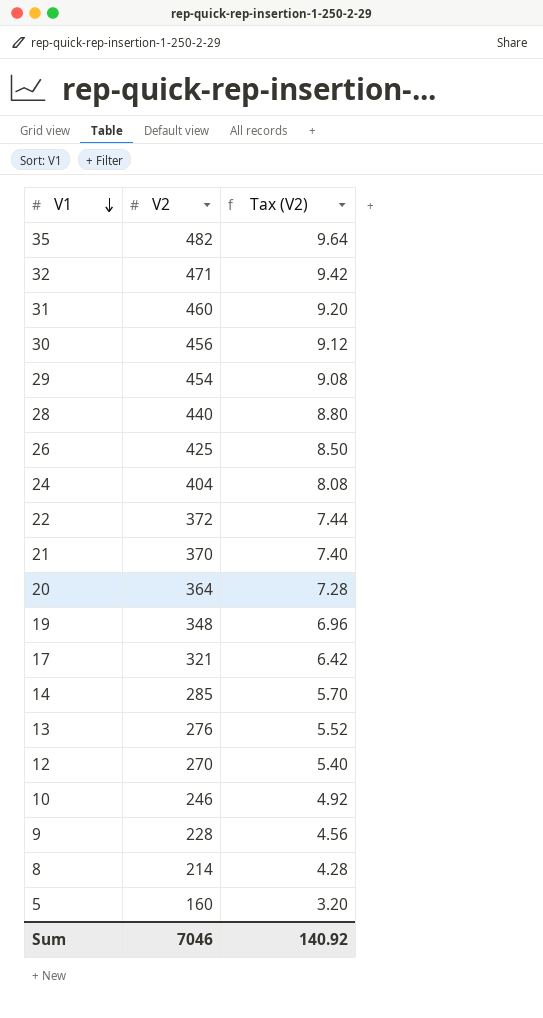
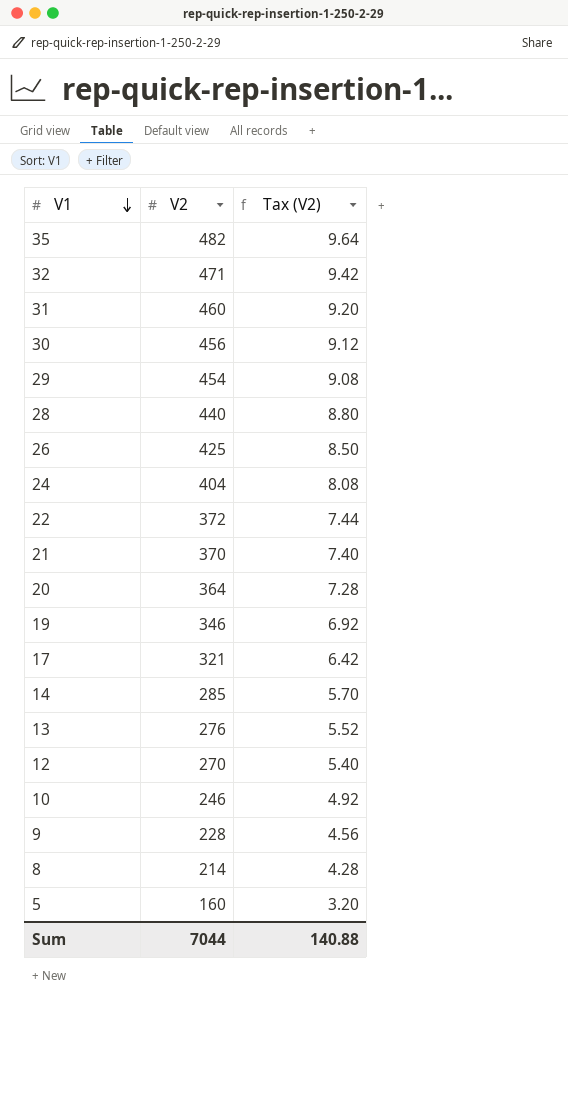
19 | V2: 348 -> 346
19 | Tax (V2): 6.96 -> 6.92
Sum | V2: 7046 -> 7044
Sum | Tax (V2): 140.92 -> 140.88

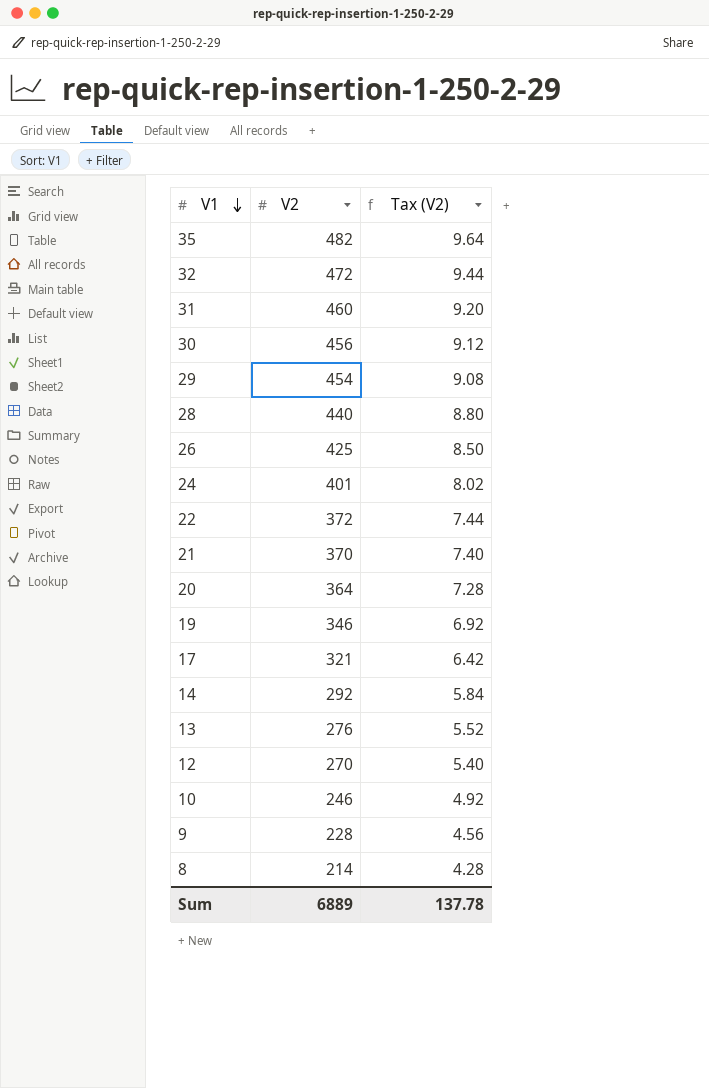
row 5: 160 | 3.20 -> none
32 | V2: 471 -> 472
32 | Tax (V2): 9.42 -> 9.44
24 | V2: 404 -> 401
24 | Tax (V2): 8.08 -> 8.02
14 | V2: 285 -> 292
14 | Tax (V2): 5.70 -> 5.84
Sum | V2: 7044 -> 6889
Sum | Tax (V2): 140.88 -> 137.78

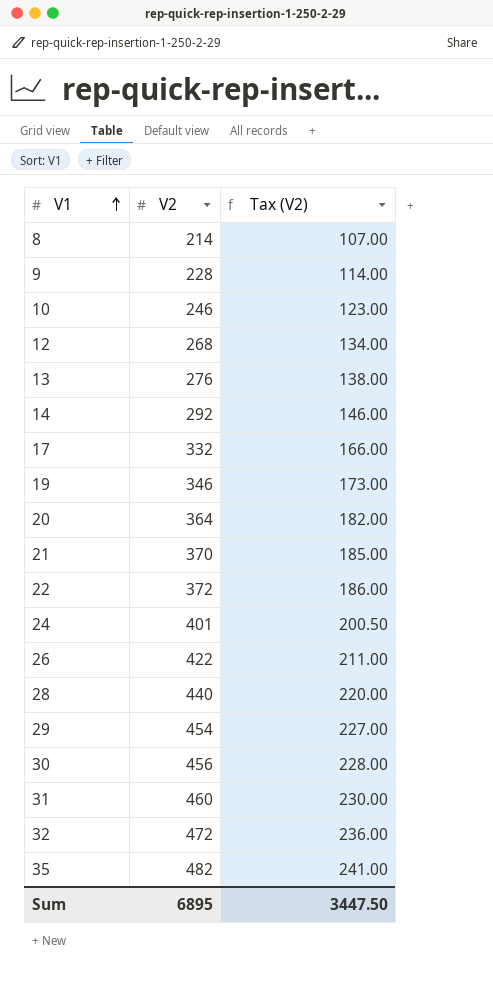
row order: V1 descending -> V1 ascending
column Tax (V2) | formula: [V2] * 0.02 -> [V2] * 0.5
12 | V2: 270 -> 268
17 | V2: 321 -> 332
26 | V2: 425 -> 422
Sum | V2: 6889 -> 6895
Sum | Tax (V2): 137.78 -> 3447.50

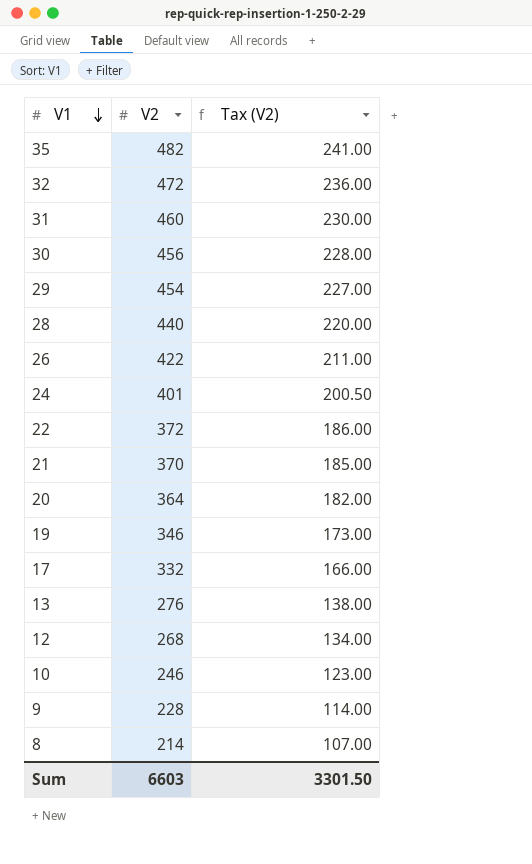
row order: V1 ascending -> V1 descending
row 14: 292 | 146.00 -> none
Sum | V2: 6895 -> 6603
Sum | Tax (V2): 3447.50 -> 3301.50

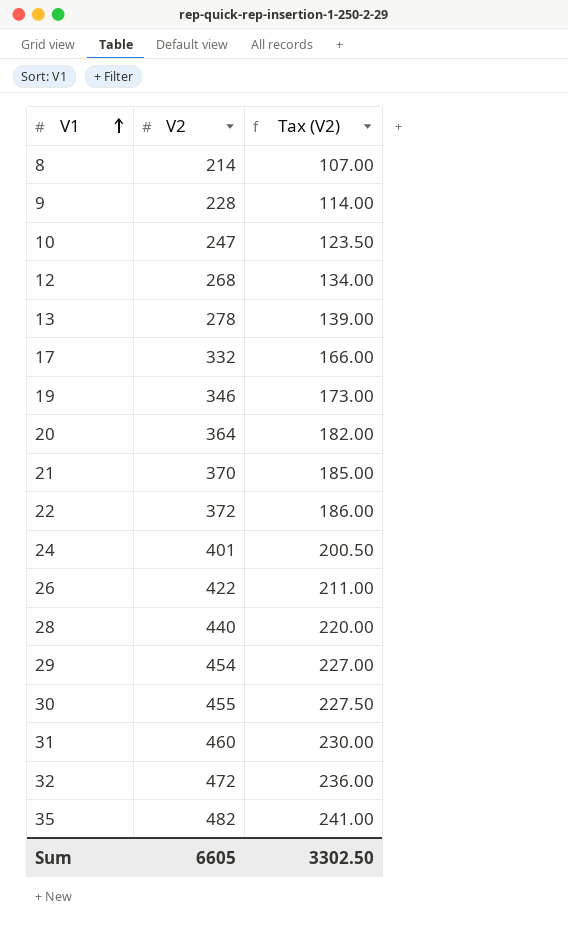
row order: V1 descending -> V1 ascending
10 | V2: 246 -> 247
10 | Tax (V2): 123.00 -> 123.50
13 | V2: 276 -> 278
13 | Tax (V2): 138.00 -> 139.00
30 | V2: 456 -> 455
30 | Tax (V2): 228.00 -> 227.50
Sum | V2: 6603 -> 6605
Sum | Tax (V2): 3301.50 -> 3302.50

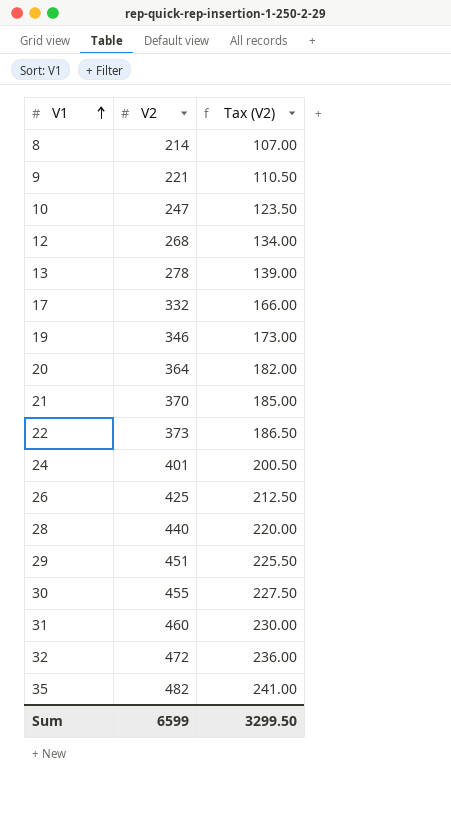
9 | V2: 228 -> 221
9 | Tax (V2): 114.00 -> 110.50
22 | V2: 372 -> 373
22 | Tax (V2): 186.00 -> 186.50
26 | V2: 422 -> 425
26 | Tax (V2): 211.00 -> 212.50
29 | V2: 454 -> 451
29 | Tax (V2): 227.00 -> 225.50
Sum | V2: 6605 -> 6599
Sum | Tax (V2): 3302.50 -> 3299.50

